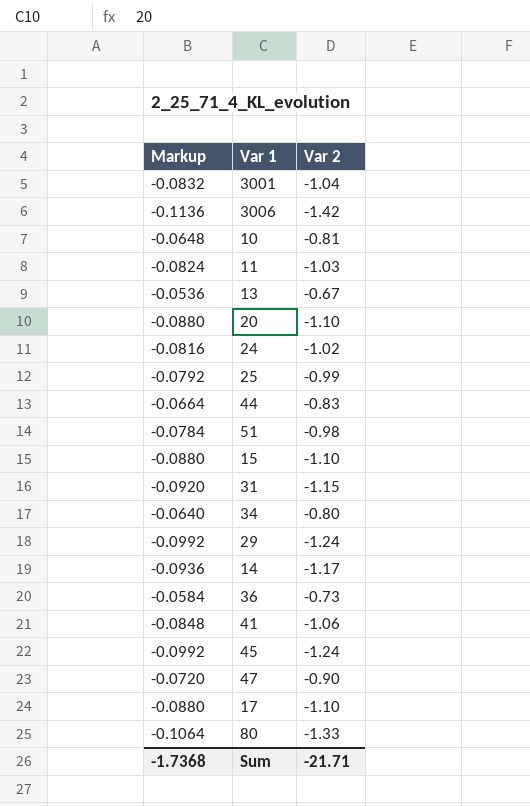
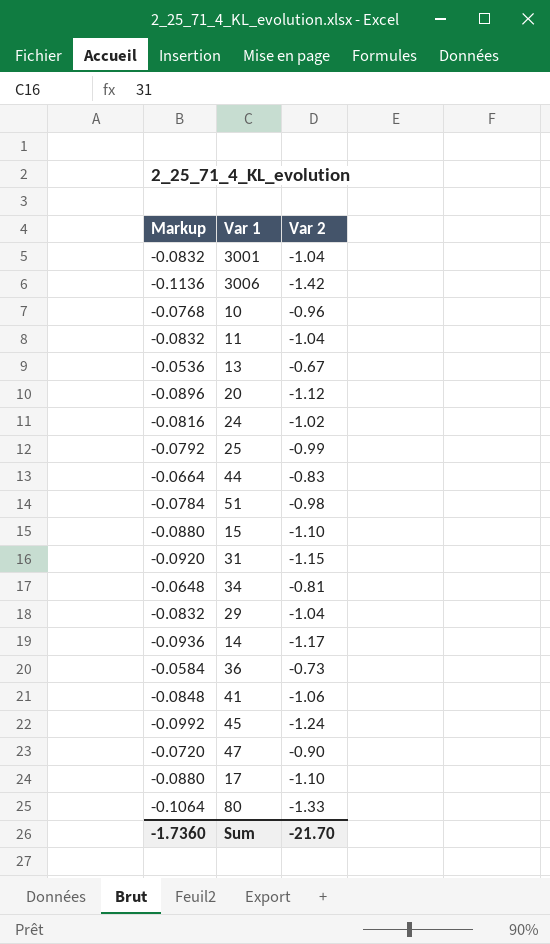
10 | Markup: -0.0648 -> -0.0768
10 | Var 2: -0.81 -> -0.96
11 | Markup: -0.0824 -> -0.0832
11 | Var 2: -1.03 -> -1.04
20 | Markup: -0.0880 -> -0.0896
20 | Var 2: -1.10 -> -1.12
34 | Markup: -0.0640 -> -0.0648
34 | Var 2: -0.80 -> -0.81
29 | Markup: -0.0992 -> -0.0832
29 | Var 2: -1.24 -> -1.04
Sum | Markup: -1.7368 -> -1.7360
Sum | Var 2: -21.71 -> -21.70

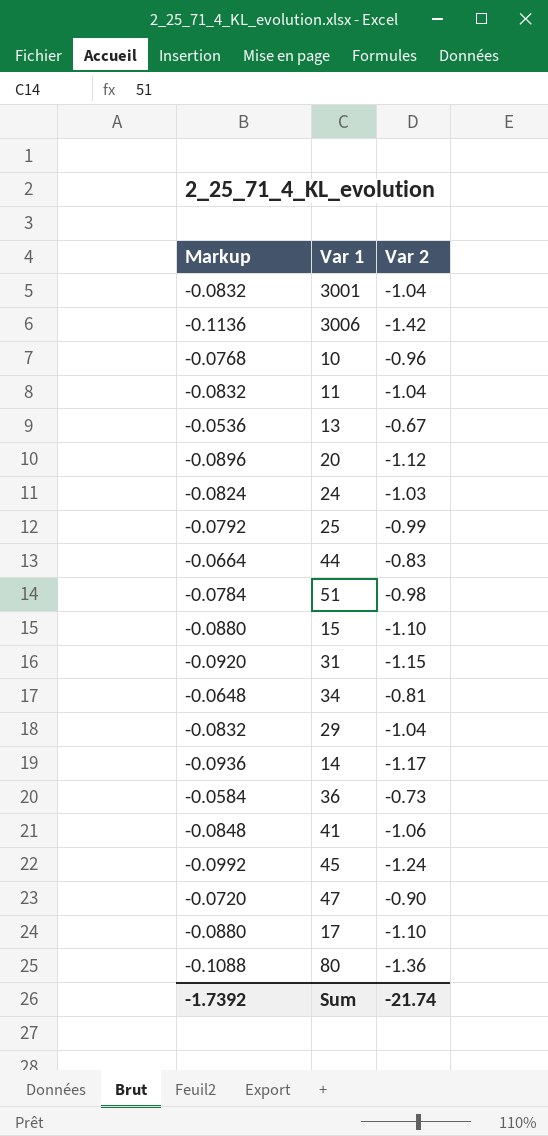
24 | Markup: -0.0816 -> -0.0824
24 | Var 2: -1.02 -> -1.03
80 | Markup: -0.1064 -> -0.1088
80 | Var 2: -1.33 -> -1.36
Sum | Markup: -1.7360 -> -1.7392
Sum | Var 2: -21.70 -> -21.74

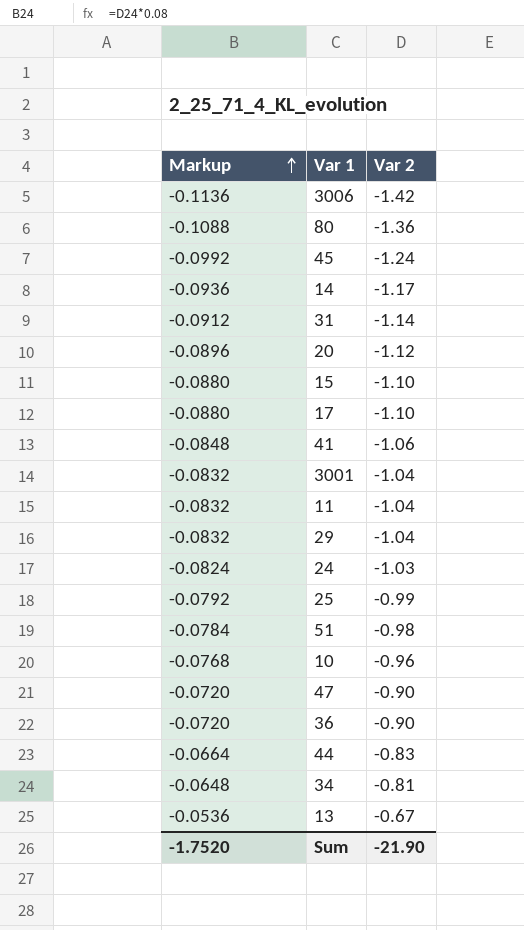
row order: none -> Markup ascending
31 | Markup: -0.0920 -> -0.0912
31 | Var 2: -1.15 -> -1.14
36 | Markup: -0.0584 -> -0.0720
36 | Var 2: -0.73 -> -0.90
Sum | Markup: -1.7392 -> -1.7520
Sum | Var 2: -21.74 -> -21.90

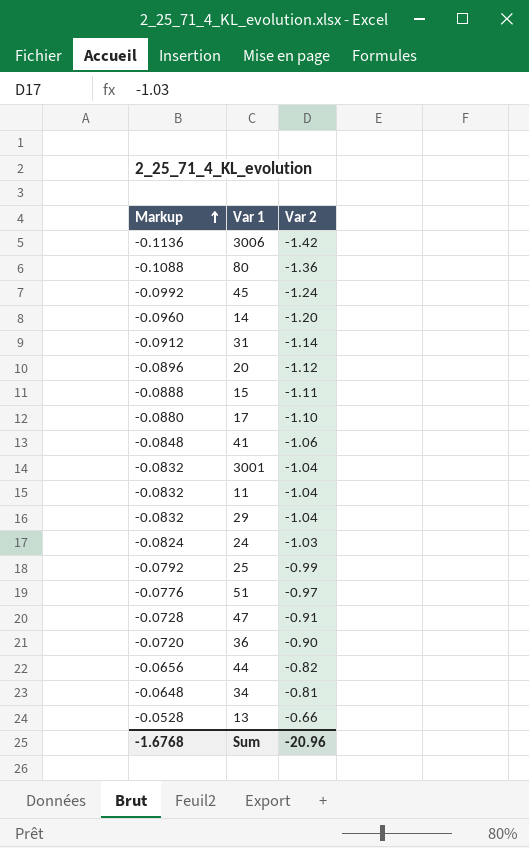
row 10: -0.0768 | -0.96 -> none
14 | Markup: -0.0936 -> -0.0960
14 | Var 2: -1.17 -> -1.20
15 | Markup: -0.0880 -> -0.0888
15 | Var 2: -1.10 -> -1.11
51 | Markup: -0.0784 -> -0.0776
51 | Var 2: -0.98 -> -0.97
47 | Markup: -0.0720 -> -0.0728
47 | Var 2: -0.90 -> -0.91
44 | Markup: -0.0664 -> -0.0656
44 | Var 2: -0.83 -> -0.82
13 | Markup: -0.0536 -> -0.0528
13 | Var 2: -0.67 -> -0.66
Sum | Markup: -1.7520 -> -1.6768
Sum | Var 2: -21.90 -> -20.96

